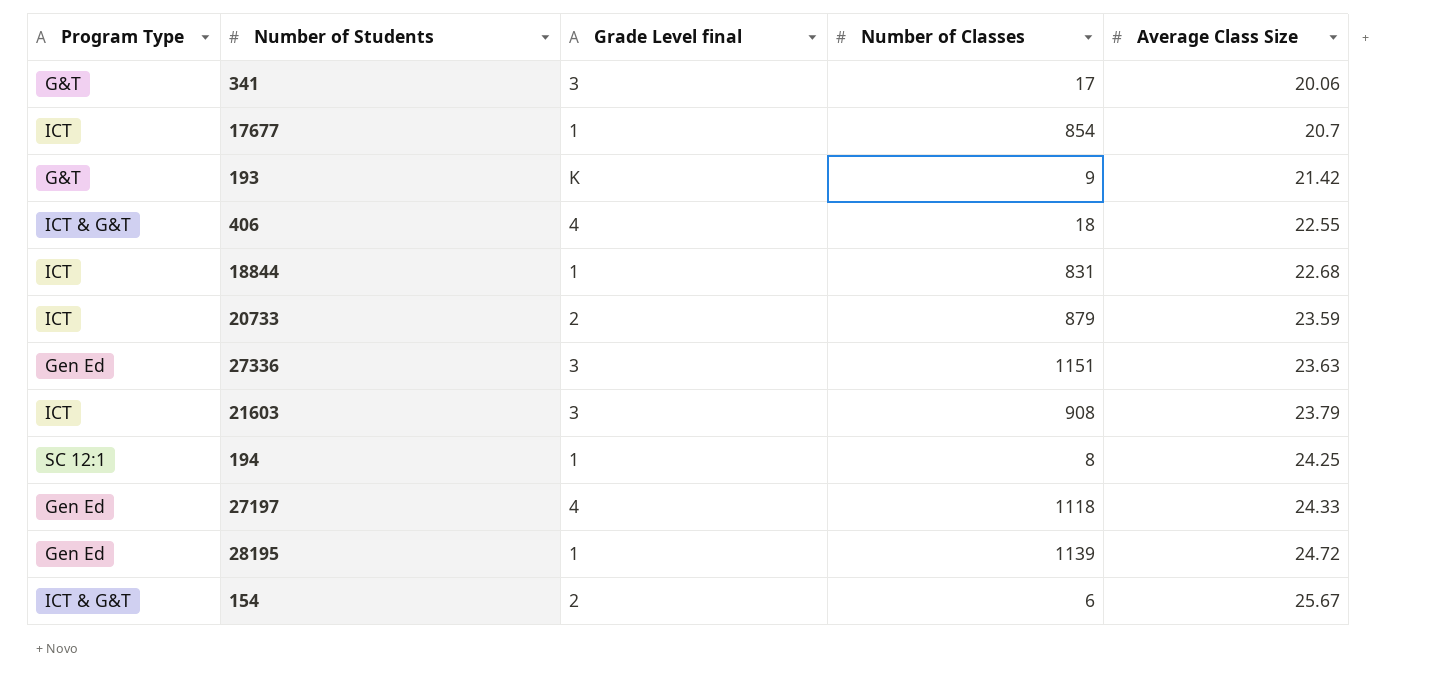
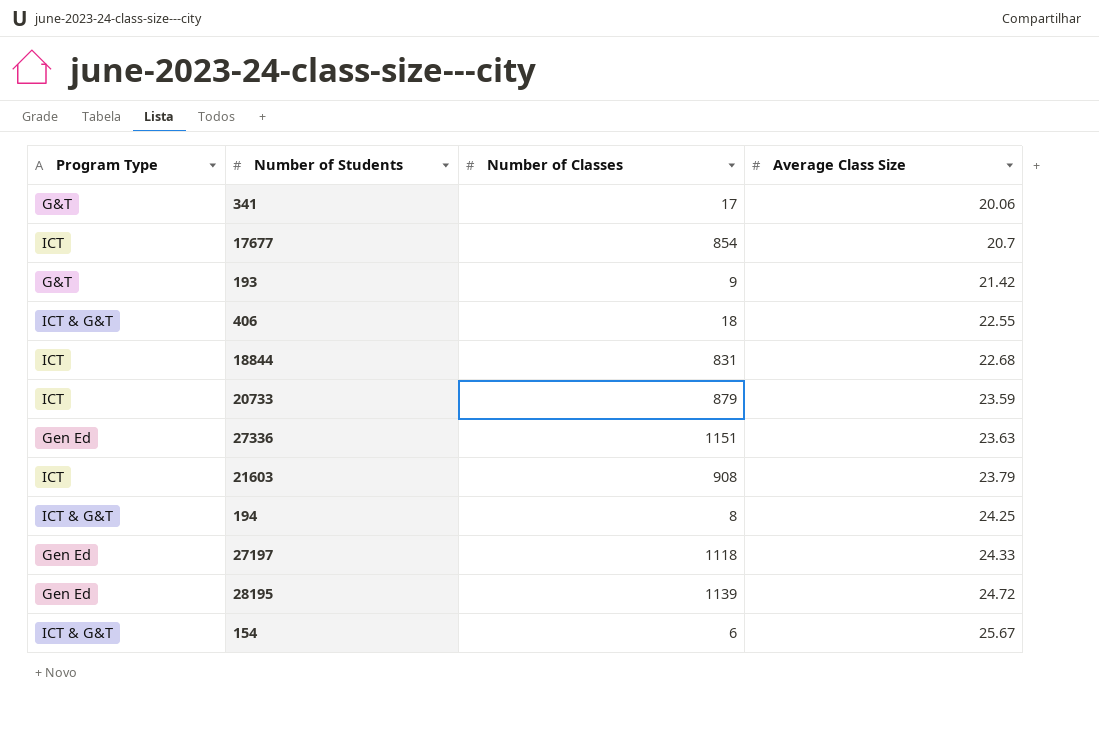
column Grade Level final | position: 3 -> none
194 | Program Type: SC 12:1 -> ICT & G&T

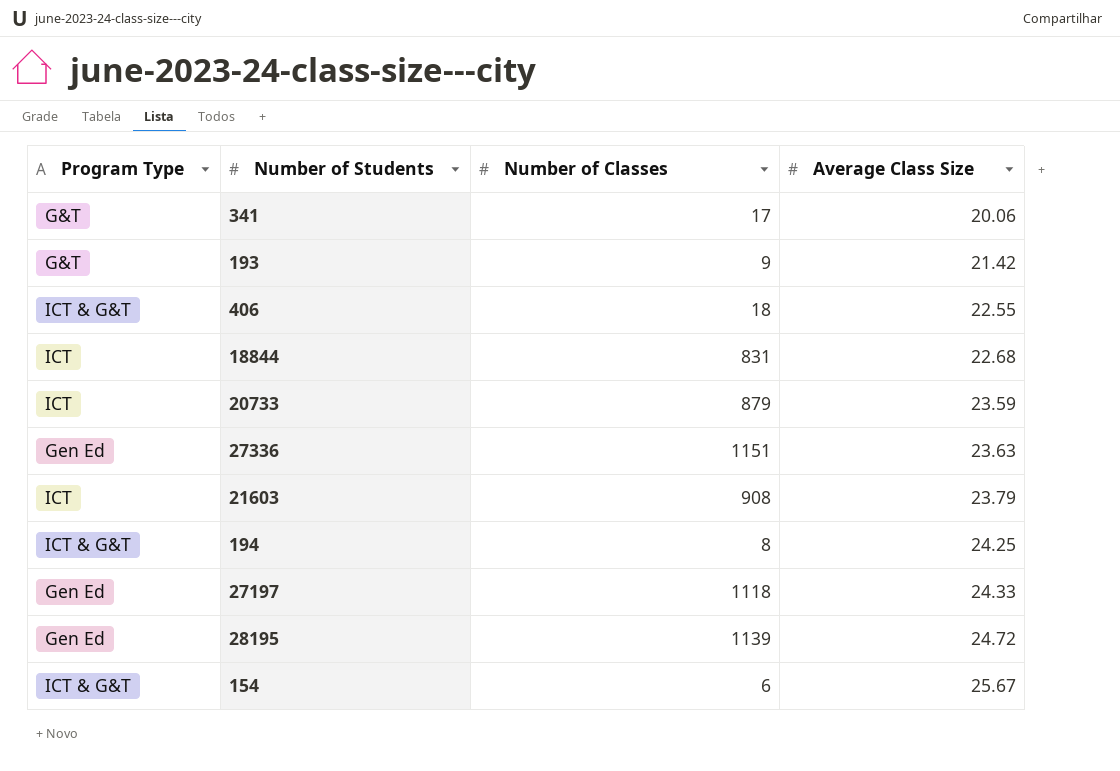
row 17677: ICT | 854 | 20.7 -> none

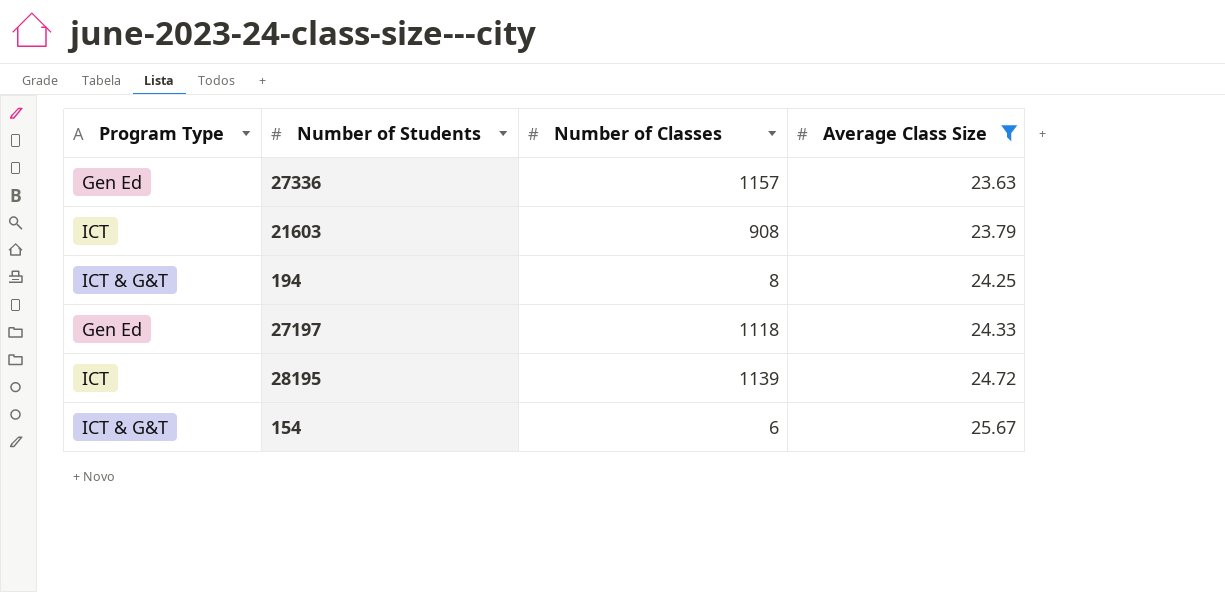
filter: none -> Average Class Size >= 23.63
27336 | Number of Classes: 1151 -> 1157
28195 | Program Type: Gen Ed -> ICT

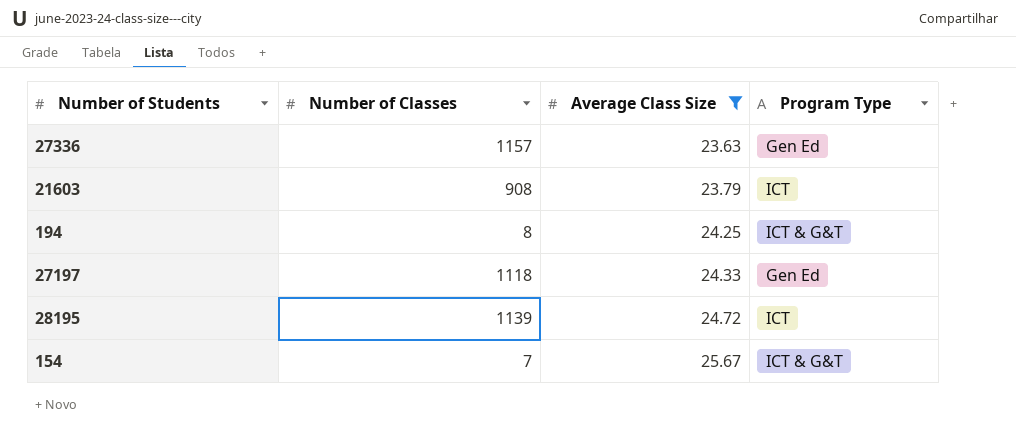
column Program Type | position: 1 -> 4
154 | Number of Classes: 6 -> 7

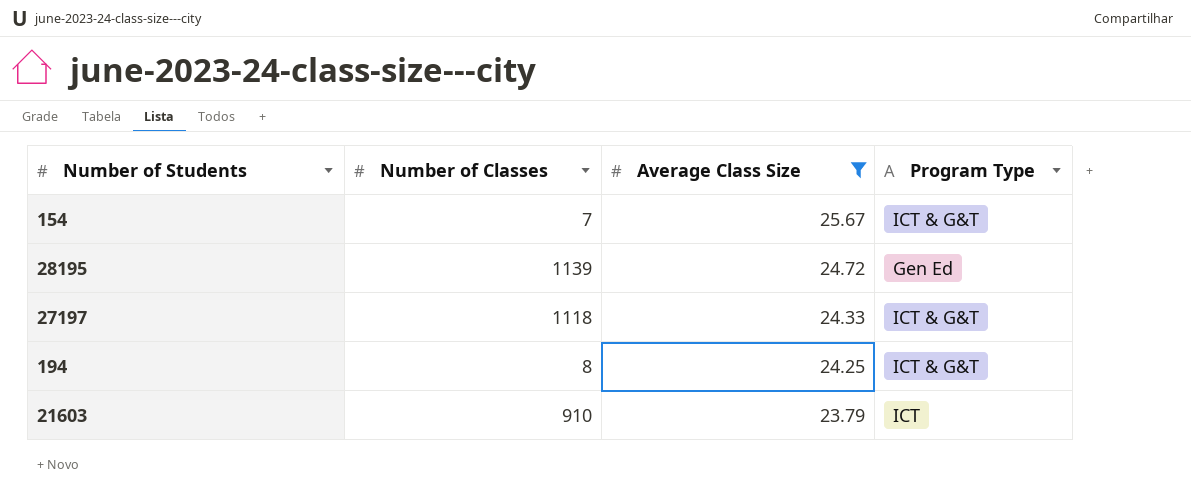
row order: Average Class Size ascending -> Average Class Size descending
row 27336: 1157 | 23.63 | Gen Ed -> none
28195 | Program Type: ICT -> Gen Ed
27197 | Program Type: Gen Ed -> ICT & G&T
21603 | Number of Classes: 908 -> 910

